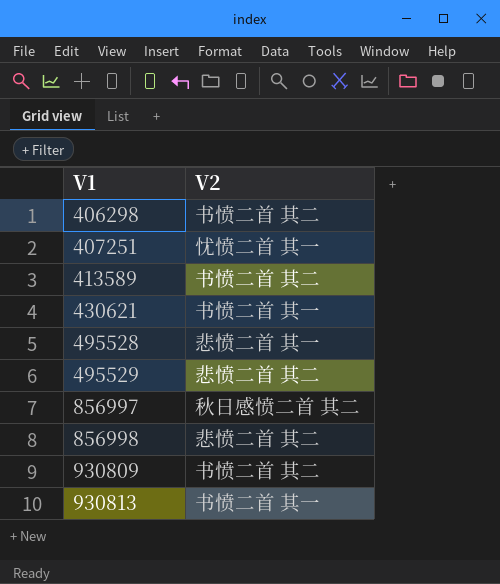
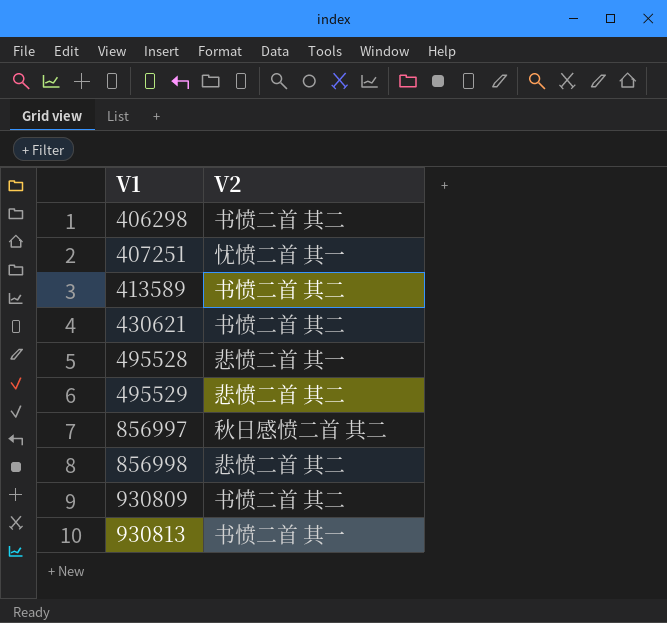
430621 | V2: 书愤二首 其一 -> 书愤二首 其二

